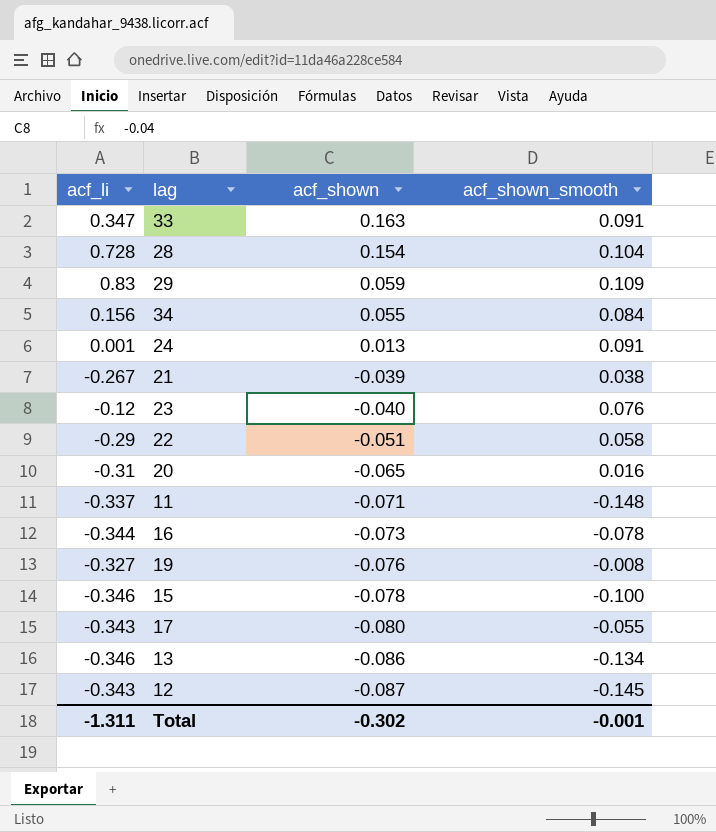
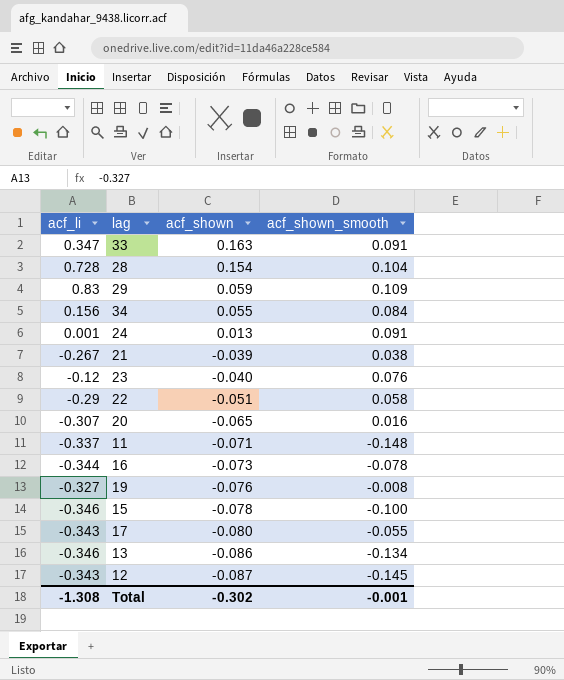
20 | acf_li: -0.31 -> -0.307
Total | acf_li: -1.311 -> -1.308

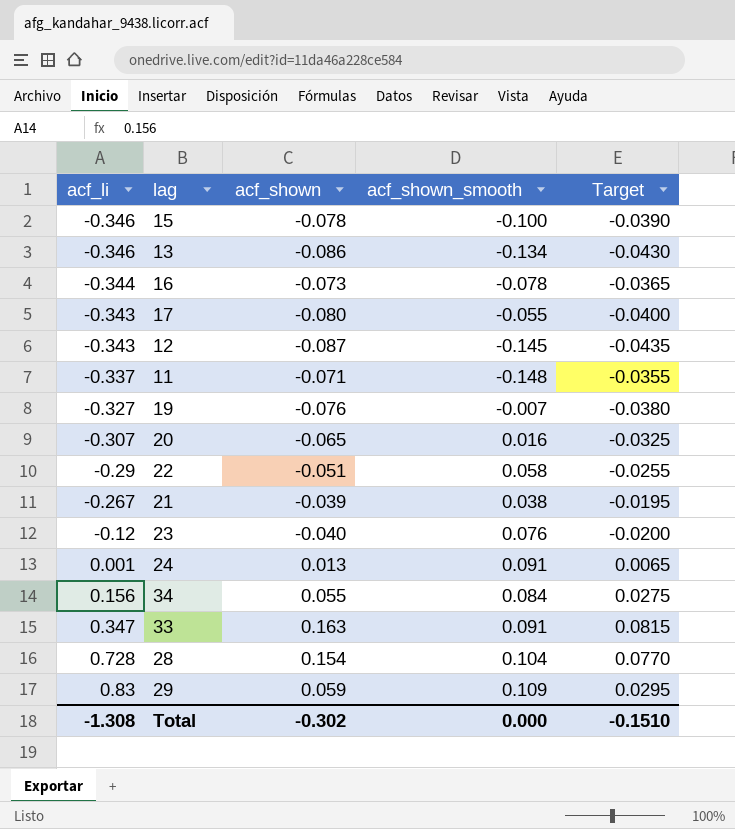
row order: acf_shown descending -> acf_li ascending
column Target | formula: none -> [acf_shown] * 0.5
19 | acf_shown_smooth: -0.008 -> -0.007
Total | acf_shown_smooth: -0.001 -> 0.000

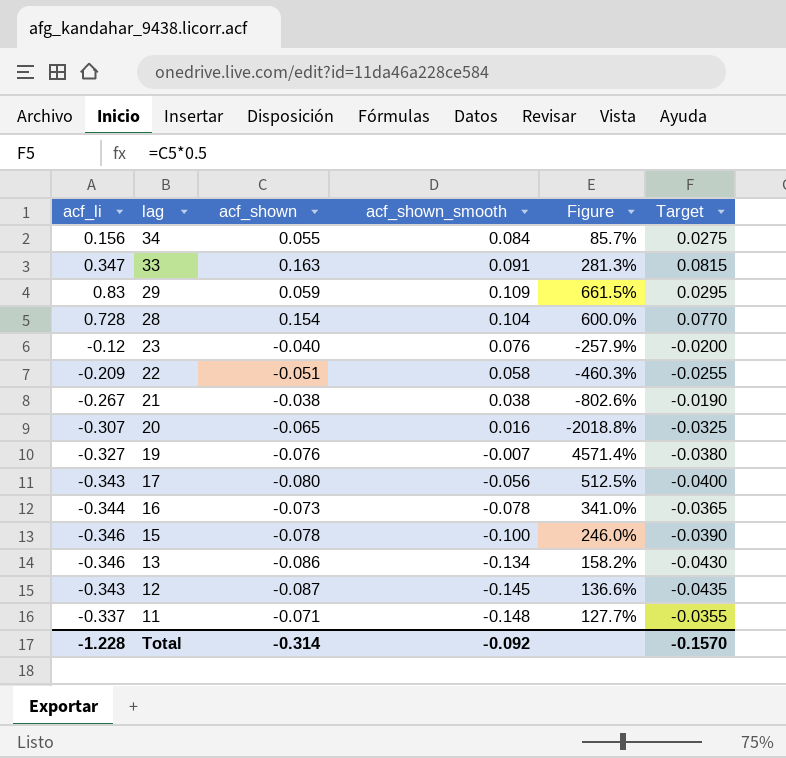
row order: acf_li ascending -> lag descending
column Figure | formula: none -> ([acf_li] - [acf_shown_smooth]) / [acf_shown_smooth]
row 24: 0.001 | 0.013 | 0.091 | 0.0065 -> none
22 | acf_li: -0.29 -> -0.209
21 | acf_shown: -0.039 -> -0.038
21 | Target: -0.0195 -> -0.0190
17 | acf_shown_smooth: -0.055 -> -0.056
Total | acf_li: -1.308 -> -1.228
Total | acf_shown: -0.302 -> -0.314
Total | acf_shown_smooth: 0.000 -> -0.092
Total | Target: -0.1510 -> -0.1570

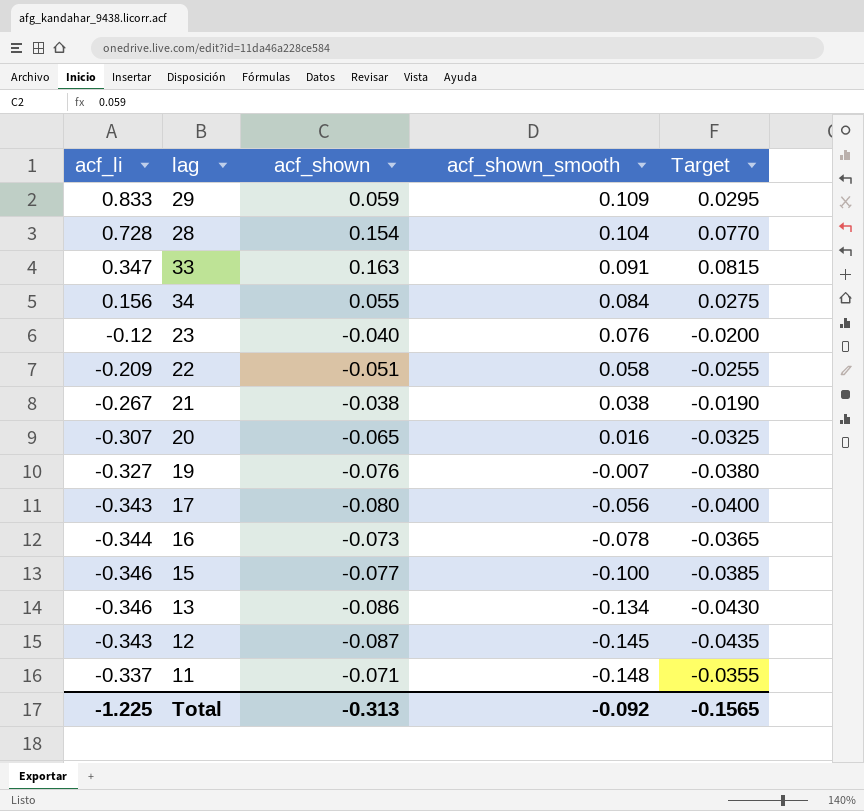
row order: lag descending -> acf_shown_smooth descending
column Figure | formula: ([acf_li] - [acf_shown_smooth]) / [acf_shown_smooth] -> none
29 | acf_li: 0.83 -> 0.833
15 | acf_shown: -0.078 -> -0.077
15 | Target: -0.0390 -> -0.0385
Total | acf_li: -1.228 -> -1.225
Total | acf_shown: -0.314 -> -0.313
Total | Target: -0.1570 -> -0.1565

